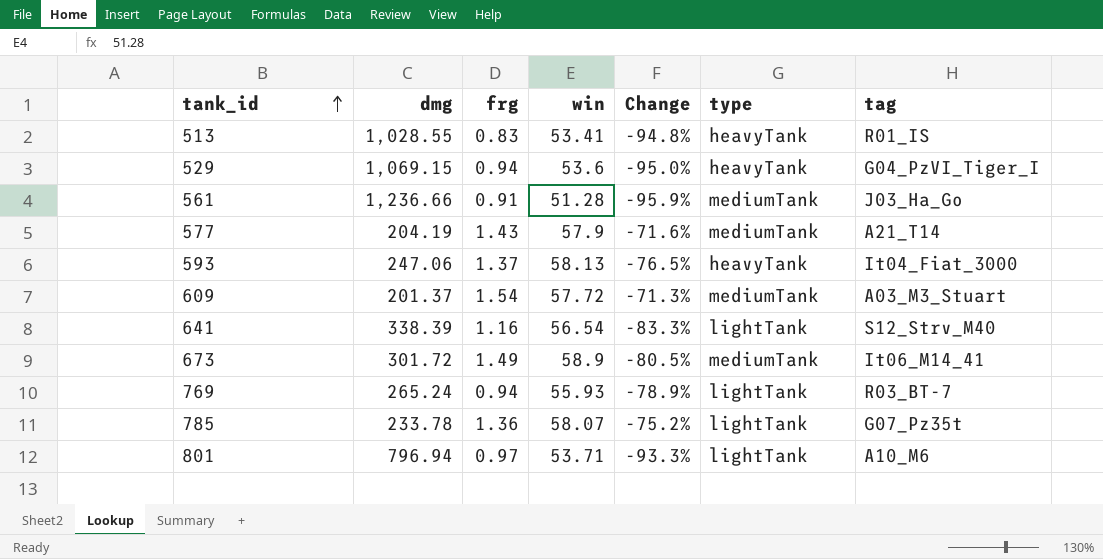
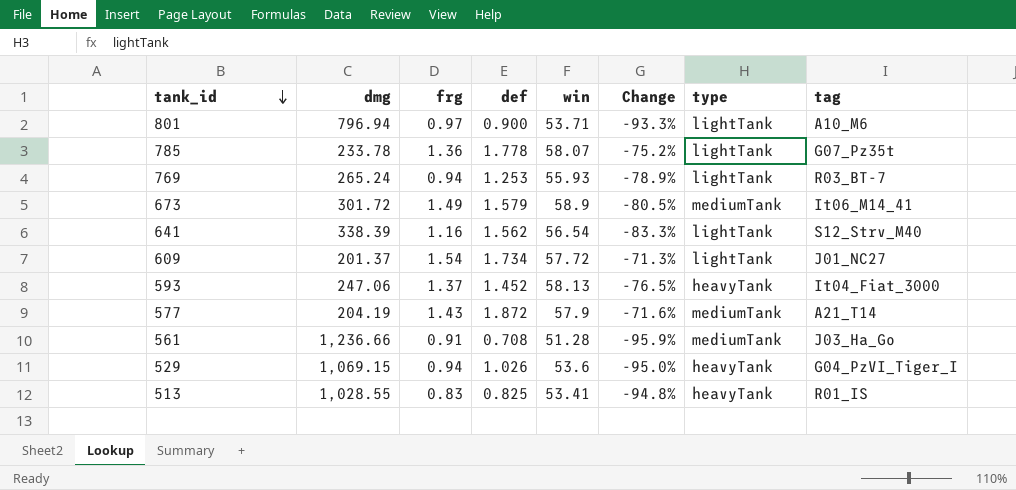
row order: tank_id ascending -> tank_id descending
column def | position: none -> 4
609 | type: mediumTank -> lightTank
609 | tag: A03_M3_Stuart -> J01_NC27

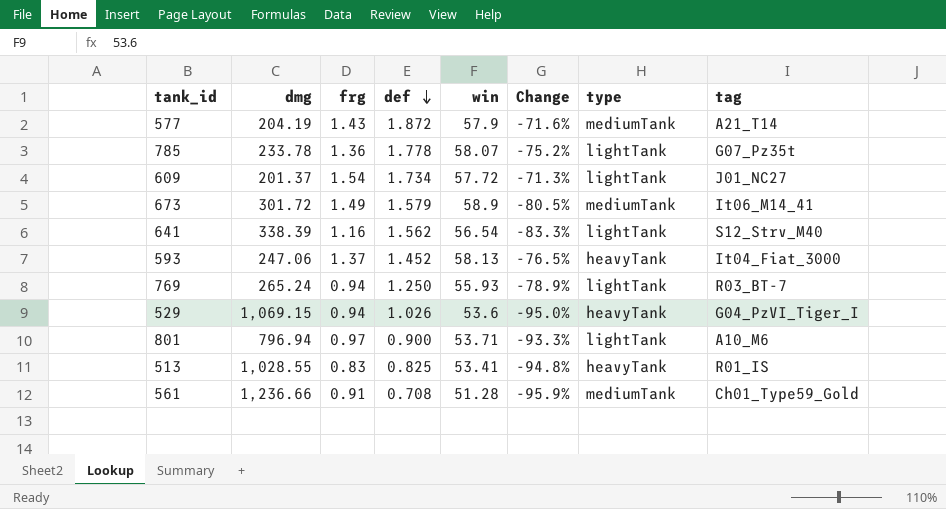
row order: tank_id descending -> def descending
769 | def: 1.253 -> 1.250
561 | tag: J03_Ha_Go -> Ch01_Type59_Gold

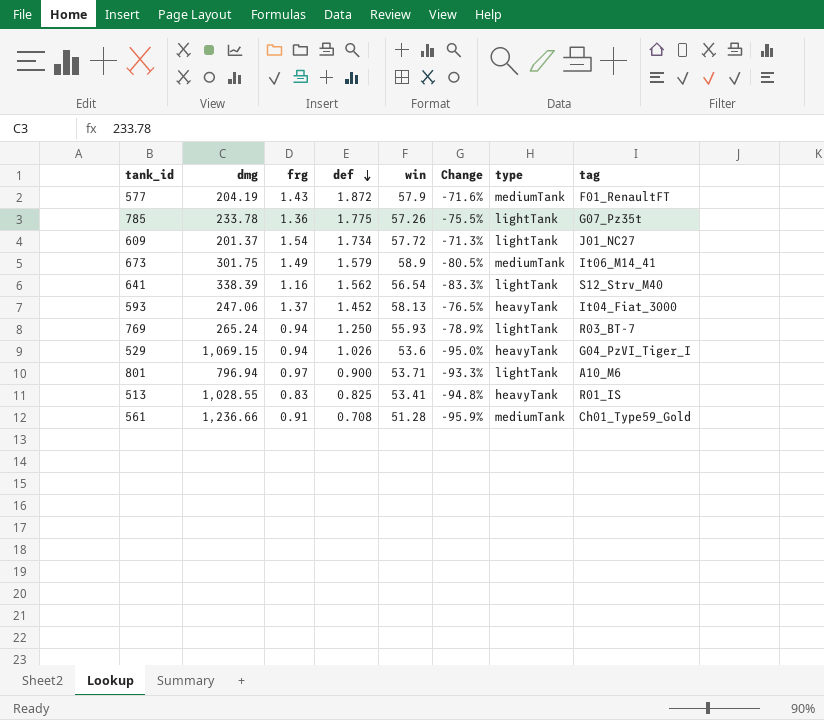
577 | tag: A21_T14 -> F01_RenaultFT
785 | def: 1.778 -> 1.775
785 | win: 58.07 -> 57.26
785 | Change: -75.2% -> -75.5%
673 | dmg: 301.72 -> 301.75

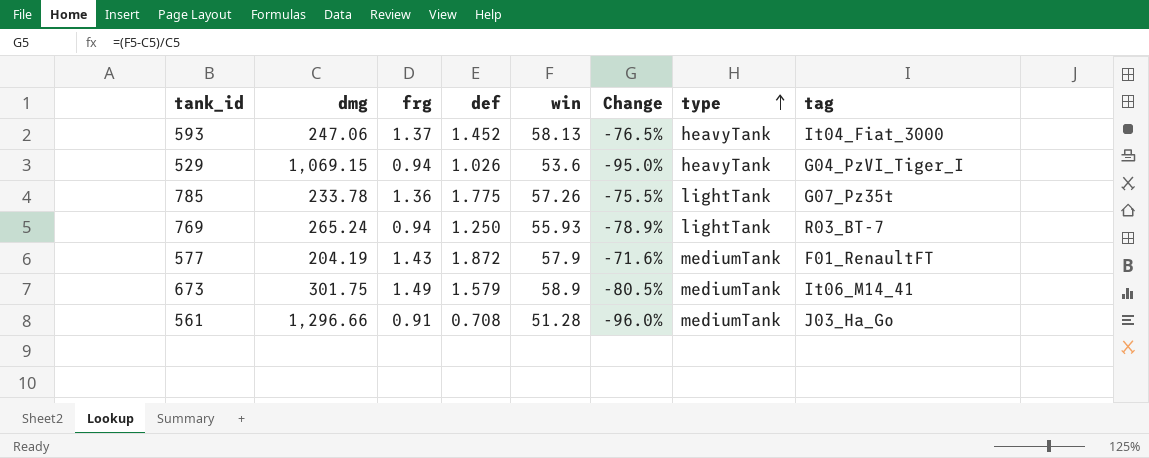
row order: def descending -> type ascending
row 609: 201.37 | 1.54 | 1.734 | 57.72 | -71.3% | lightTank | J01_NC27 -> none
row 641: 338.39 | 1.16 | 1.562 | 56.54 | -83.3% | lightTank | S12_Strv_M40 -> none
row 801: 796.94 | 0.97 | 0.900 | 53.71 | -93.3% | lightTank | A10_M6 -> none
row 513: 1,028.55 | 0.83 | 0.825 | 53.41 | -94.8% | heavyTank | R01_IS -> none
561 | dmg: 1,236.66 -> 1,296.66
561 | Change: -95.9% -> -96.0%
561 | tag: Ch01_Type59_Gold -> J03_Ha_Go

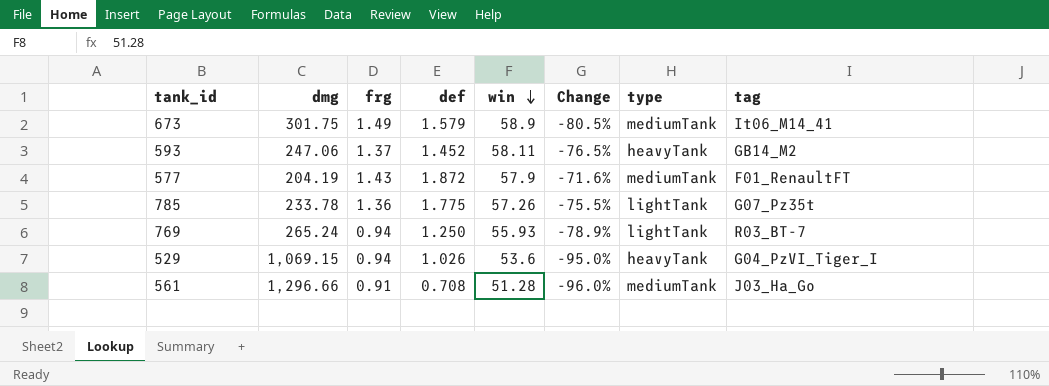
row order: type ascending -> win descending
593 | win: 58.13 -> 58.11
593 | tag: It04_Fiat_3000 -> GB14_M2

